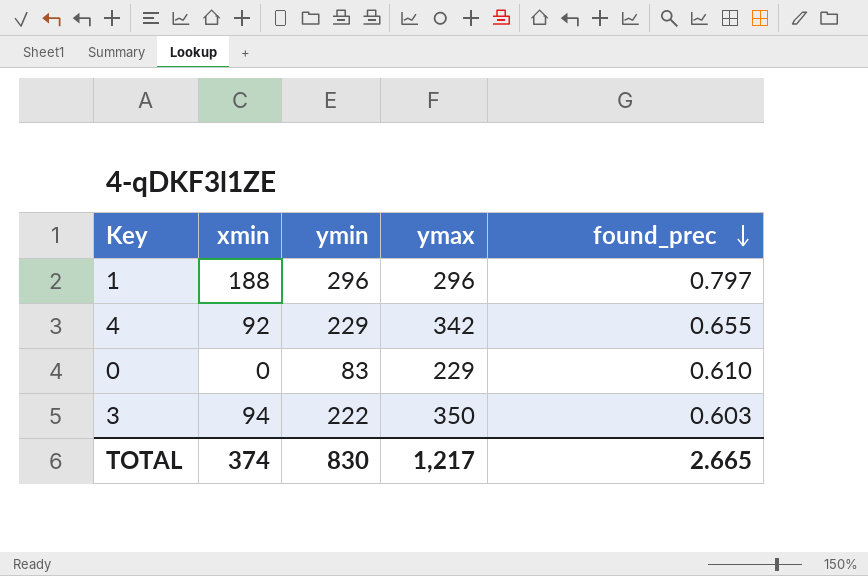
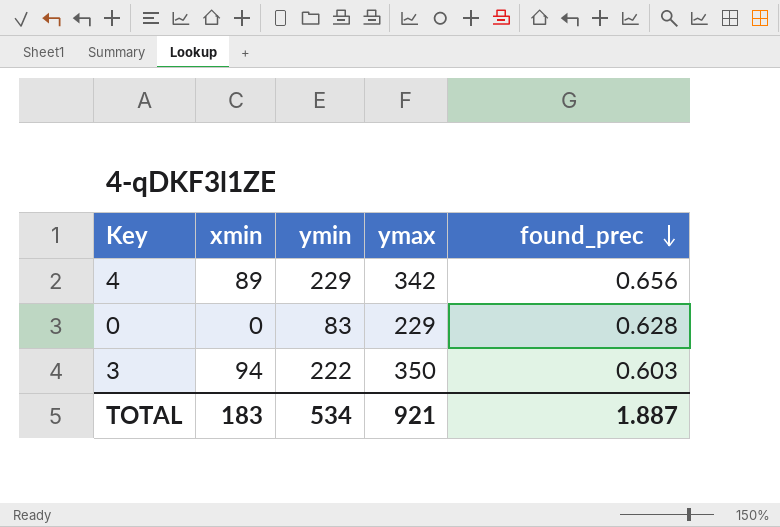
row 1: 188 | 296 | 296 | 0.797 -> none
4 | xmin: 92 -> 89
4 | found_prec: 0.655 -> 0.656
0 | found_prec: 0.610 -> 0.628
TOTAL | xmin: 374 -> 183
TOTAL | ymin: 830 -> 534
TOTAL | ymax: 1,217 -> 921
TOTAL | found_prec: 2.665 -> 1.887

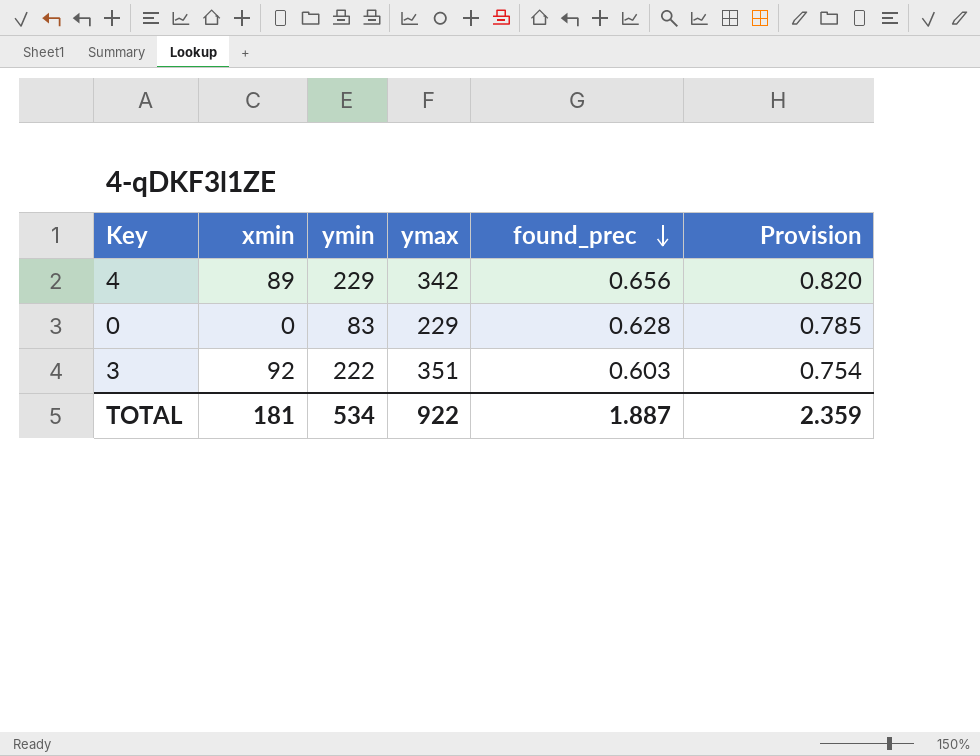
column Provision | formula: none -> [found_prec] * 1.25
3 | xmin: 94 -> 92
3 | ymax: 350 -> 351
TOTAL | xmin: 183 -> 181
TOTAL | ymax: 921 -> 922

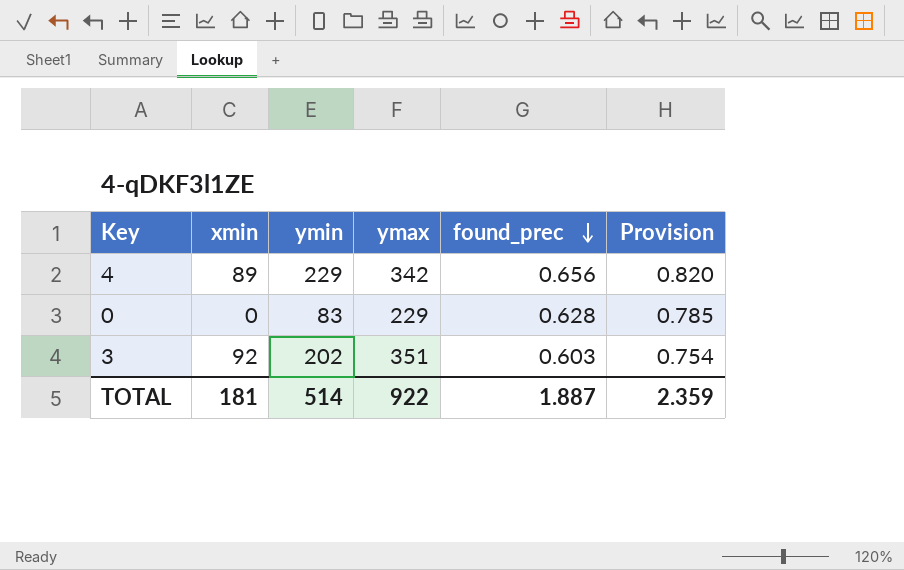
3 | ymin: 222 -> 202
TOTAL | ymin: 534 -> 514

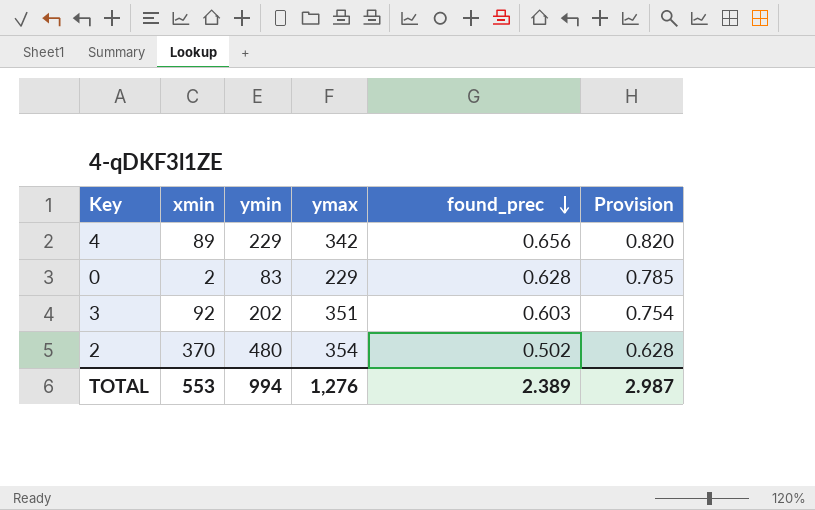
0 | xmin: 0 -> 2
row 2: none -> 370 | 480 | 354 | 0.502 | 0.628
TOTAL | xmin: 181 -> 553
TOTAL | ymin: 514 -> 994
TOTAL | ymax: 922 -> 1,276
TOTAL | found_prec: 1.887 -> 2.389
TOTAL | Provision: 2.359 -> 2.987

